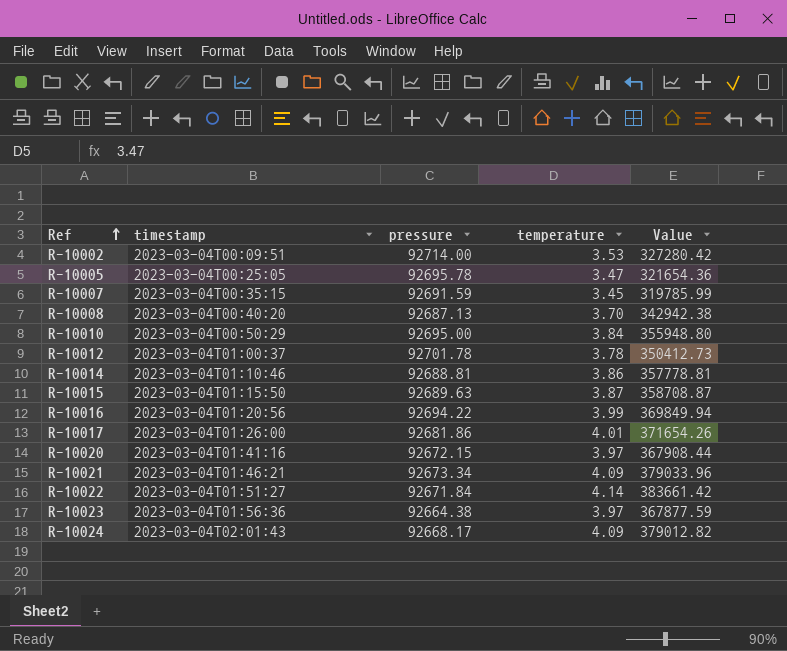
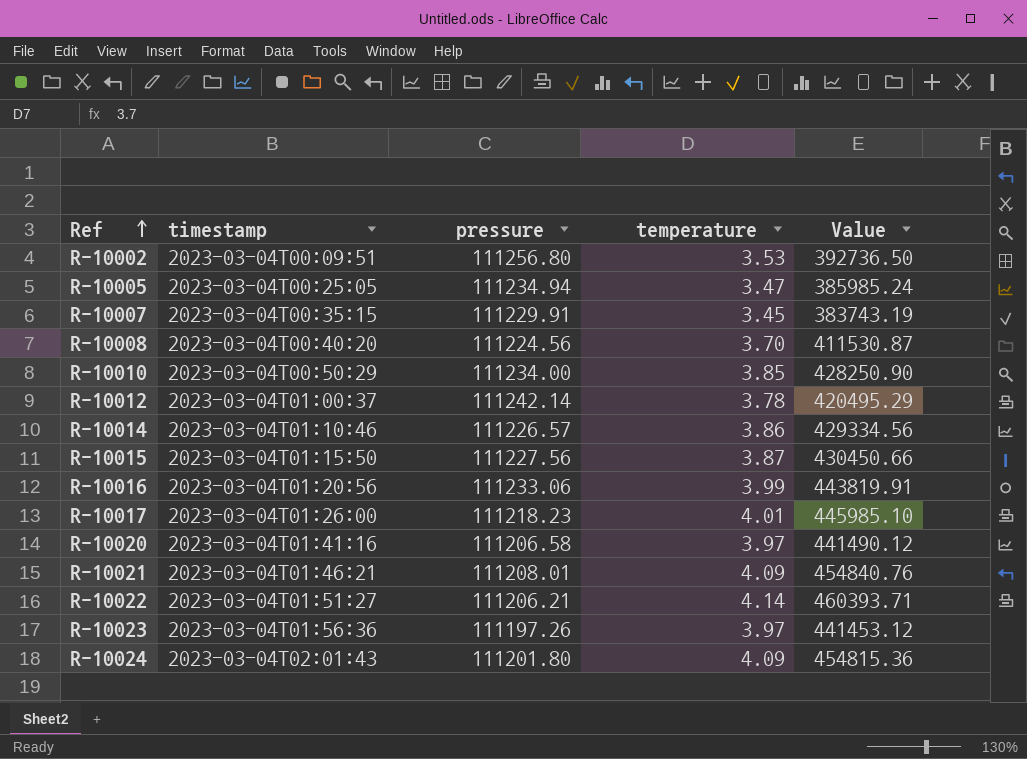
R-10002 | pressure: 92714.00 -> 111256.80
R-10002 | Value: 327280.42 -> 392736.50
R-10005 | pressure: 92695.78 -> 111234.94
R-10005 | Value: 321654.36 -> 385985.24
R-10007 | pressure: 92691.59 -> 111229.91
R-10007 | Value: 319785.99 -> 383743.19
R-10008 | pressure: 92687.13 -> 111224.56
R-10008 | Value: 342942.38 -> 411530.87
R-10010 | pressure: 92695.00 -> 111234.00
R-10010 | temperature: 3.84 -> 3.85
R-10010 | Value: 355948.80 -> 428250.90
R-10012 | pressure: 92701.78 -> 111242.14
R-10012 | Value: 350412.73 -> 420495.29
R-10014 | pressure: 92688.81 -> 111226.57
R-10014 | Value: 357778.81 -> 429334.56
R-10015 | pressure: 92689.63 -> 111227.56
R-10015 | Value: 358708.87 -> 430450.66
R-10016 | pressure: 92694.22 -> 111233.06
R-10016 | Value: 369849.94 -> 443819.91
R-10017 | pressure: 92681.86 -> 111218.23
R-10017 | Value: 371654.26 -> 445985.10
R-10020 | pressure: 92672.15 -> 111206.58
R-10020 | Value: 367908.44 -> 441490.12
R-10021 | pressure: 92673.34 -> 111208.01
R-10021 | Value: 379033.96 -> 454840.76
R-10022 | pressure: 92671.84 -> 111206.21
R-10022 | Value: 383661.42 -> 460393.71
R-10023 | pressure: 92664.38 -> 111197.26
R-10023 | Value: 367877.59 -> 441453.12
R-10024 | pressure: 92668.17 -> 111201.80
R-10024 | Value: 379012.82 -> 454815.36

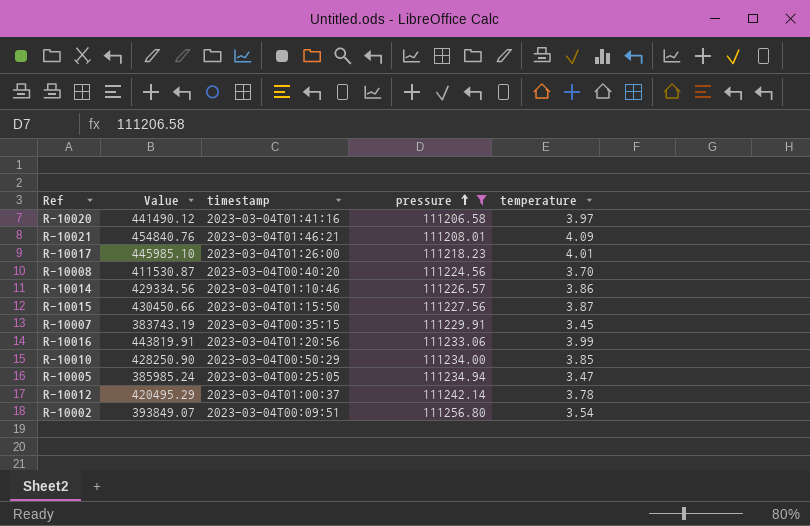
filter: none -> pressure >= 111206.58
row order: Ref ascending -> pressure ascending
column Value | position: 5 -> 2
R-10002 | Value: 392736.50 -> 393849.07
R-10002 | temperature: 3.53 -> 3.54

